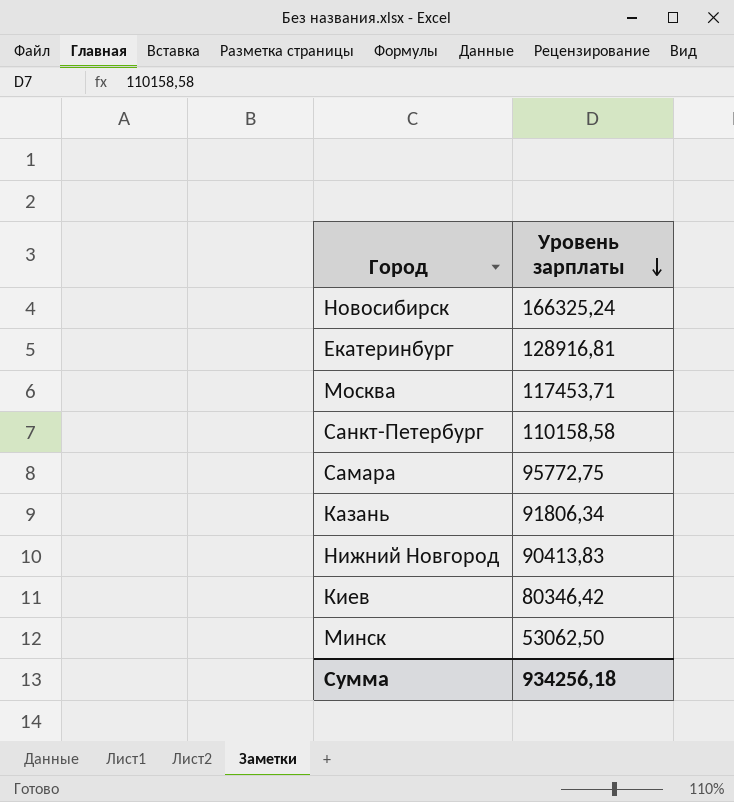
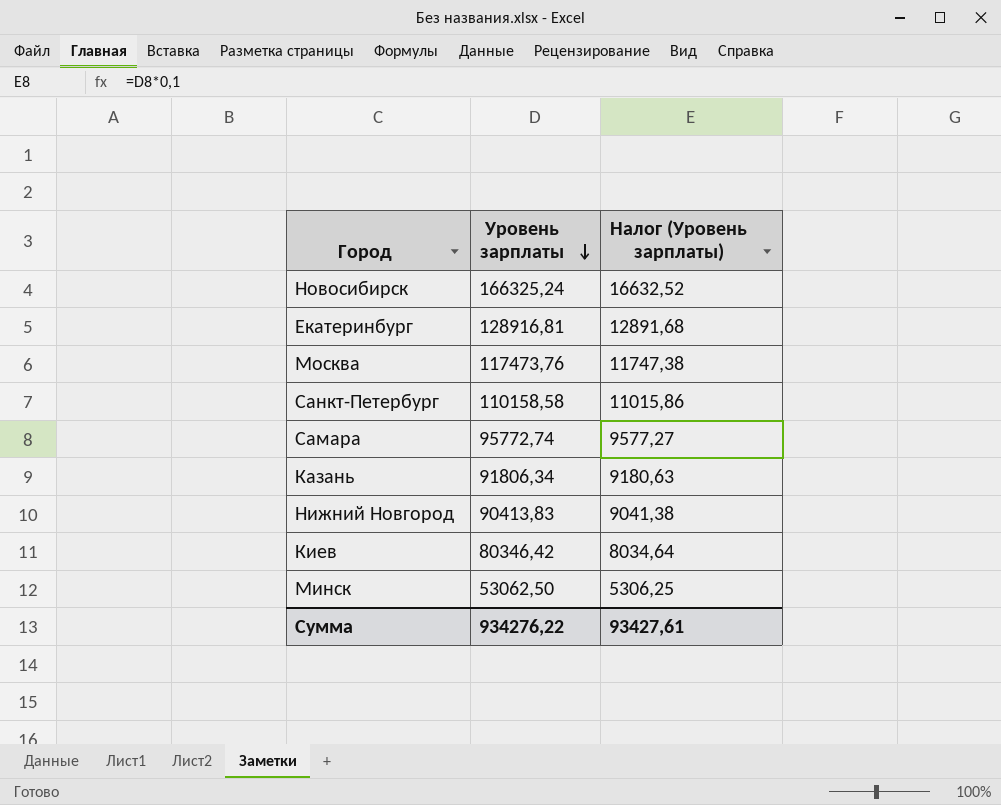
column Налог (Уровень зарплаты) | formula: none -> [Уровень зарплаты] * 0,1
Москва | Уровень зарплаты: 117453,71 -> 117473,76
Самара | Уровень зарплаты: 95772,75 -> 95772,74
Сумма | Уровень зарплаты: 934256,18 -> 934276,22

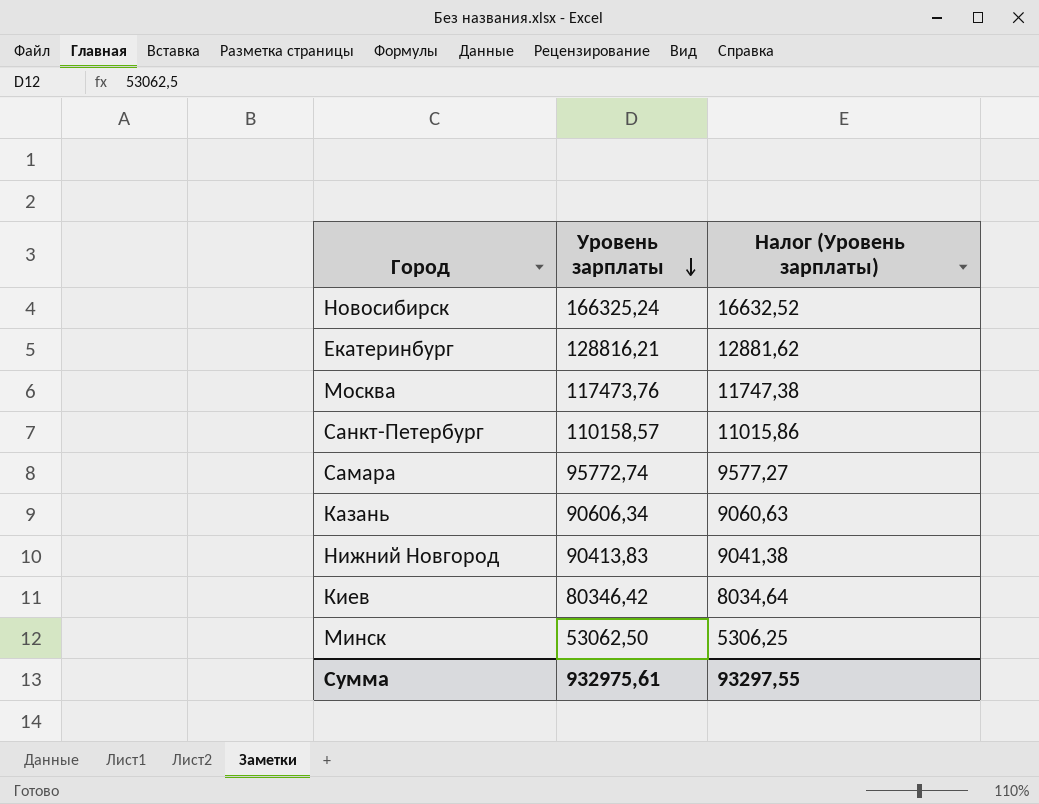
Екатеринбург | Уровень зарплаты: 128916,81 -> 128816,21
Екатеринбург | Налог (Уровень зарплаты): 12891,68 -> 12881,62
Санкт-Петербург | Уровень зарплаты: 110158,58 -> 110158,57
Казань | Уровень зарплаты: 91806,34 -> 90606,34
Казань | Налог (Уровень зарплаты): 9180,63 -> 9060,63
Сумма | Уровень зарплаты: 934276,22 -> 932975,61
Сумма | Налог (Уровень зарплаты): 93427,61 -> 93297,55

